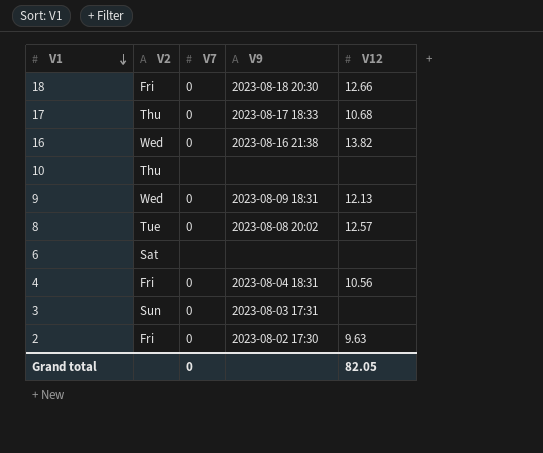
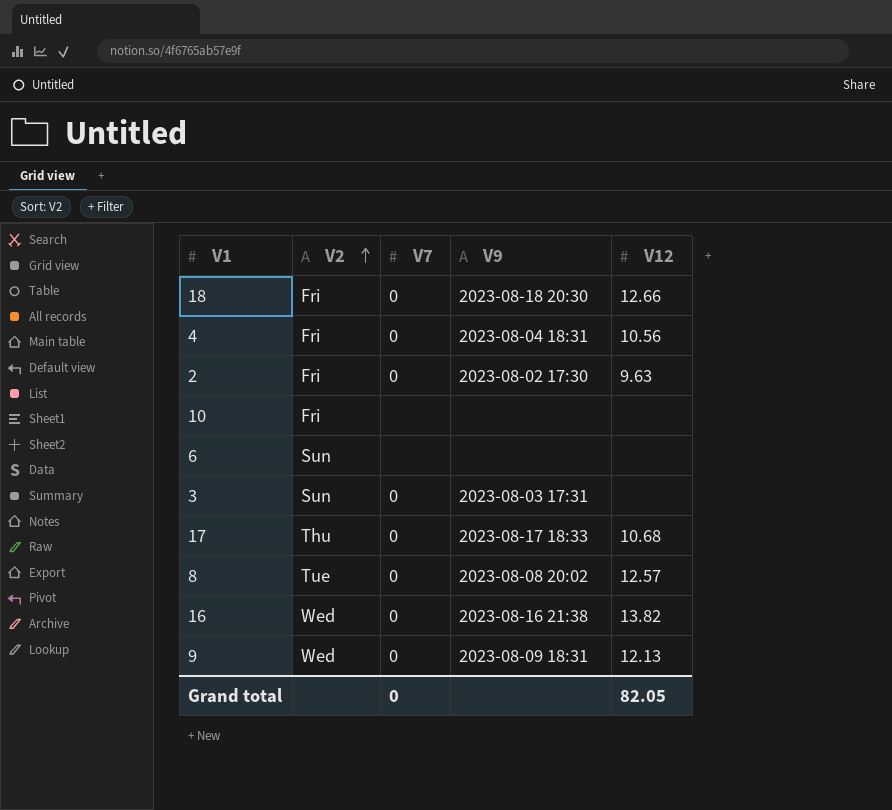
row order: V1 descending -> V2 ascending
10 | V2: Thu -> Fri
6 | V2: Sat -> Sun

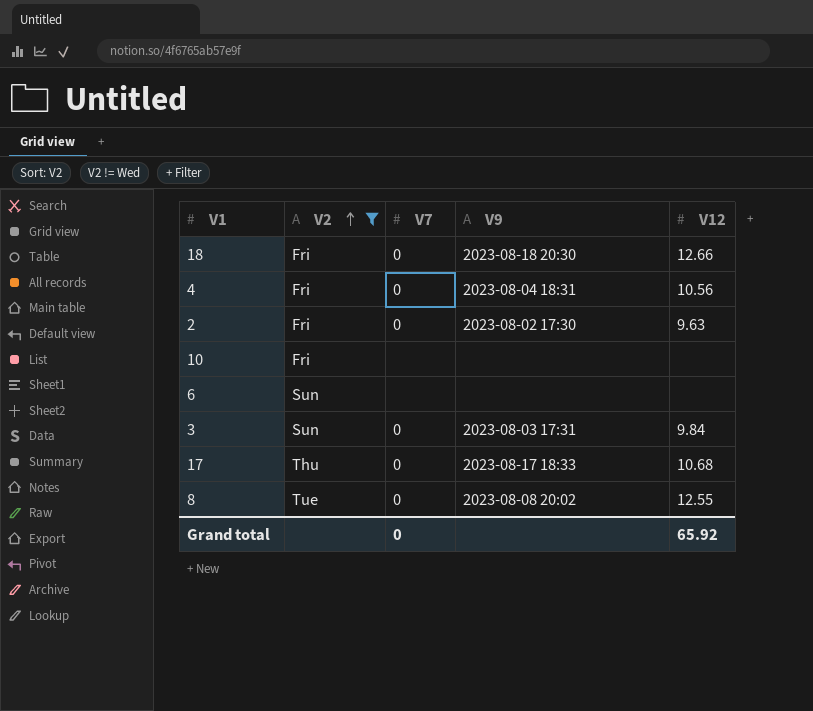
filter: none -> V2 != Wed
3 | V12: none -> 9.84
8 | V12: 12.57 -> 12.55
Grand total | V12: 82.05 -> 65.92

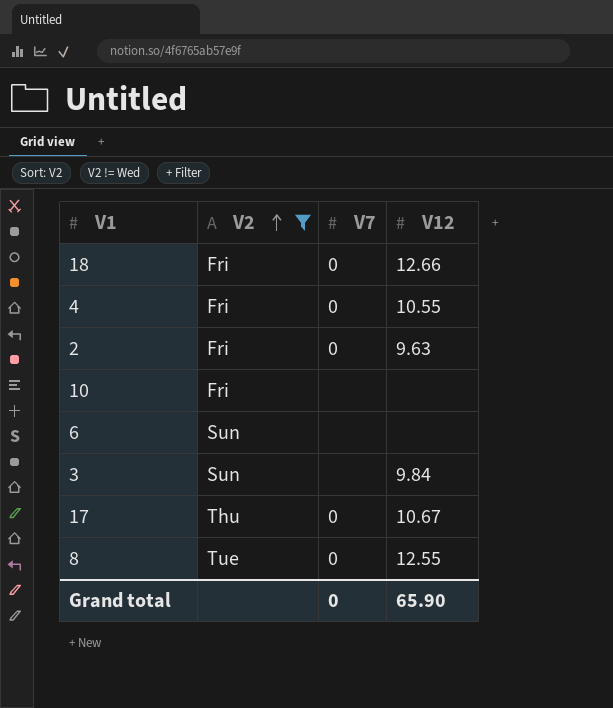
column V9 | position: 4 -> none
4 | V12: 10.56 -> 10.55
3 | V7: 0 -> none
17 | V12: 10.68 -> 10.67
Grand total | V12: 65.92 -> 65.90

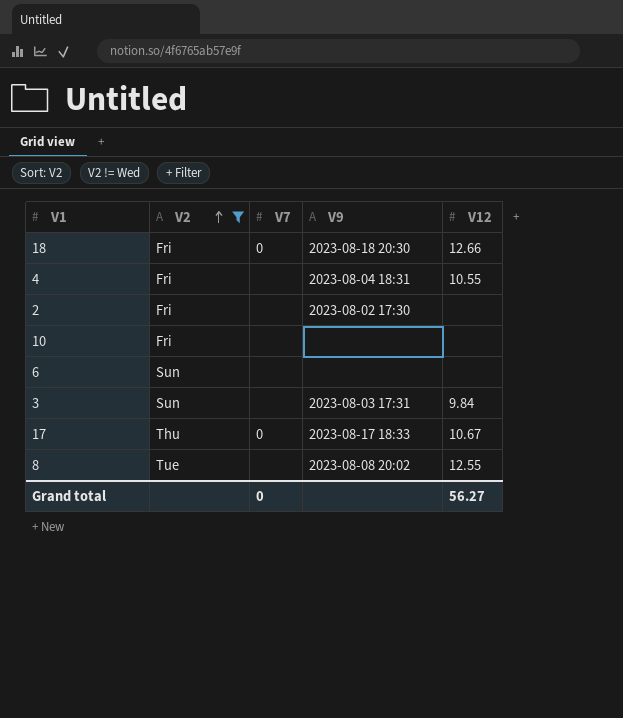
column V9 | position: none -> 4
4 | V7: 0 -> none
2 | V7: 0 -> none
2 | V12: 9.63 -> none
8 | V7: 0 -> none
Grand total | V12: 65.90 -> 56.27

